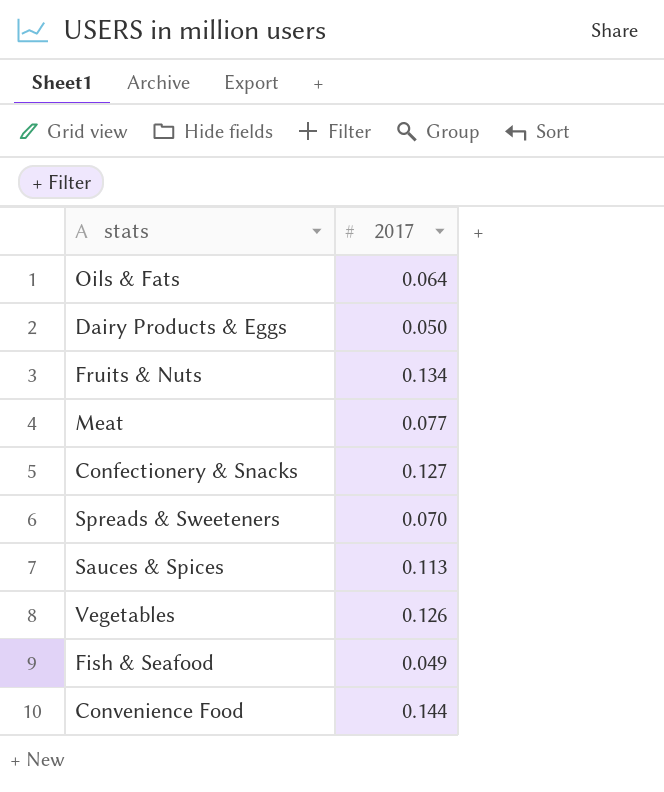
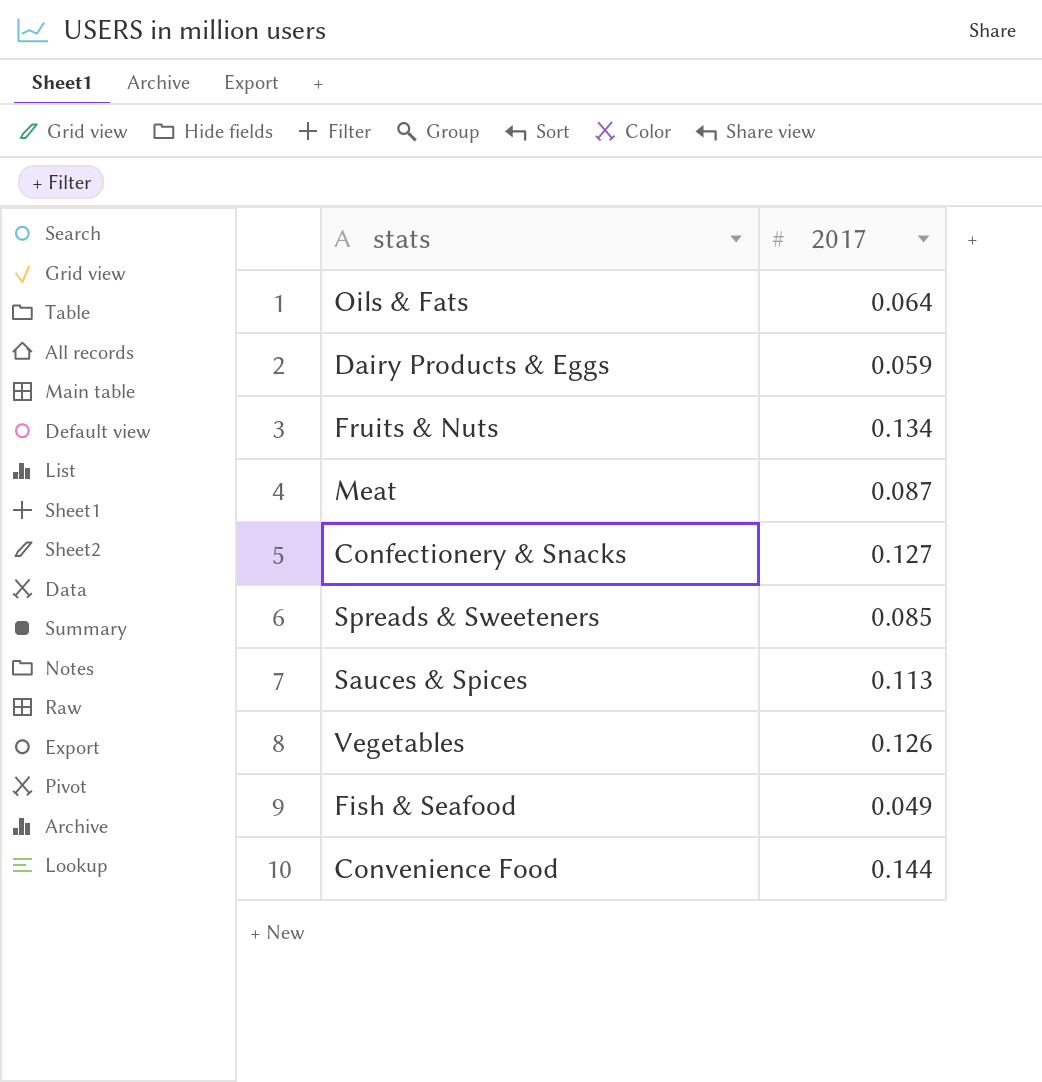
Dairy Products & Eggs | 2017: 0.050 -> 0.059
Meat | 2017: 0.077 -> 0.087
Spreads & Sweeteners | 2017: 0.070 -> 0.085

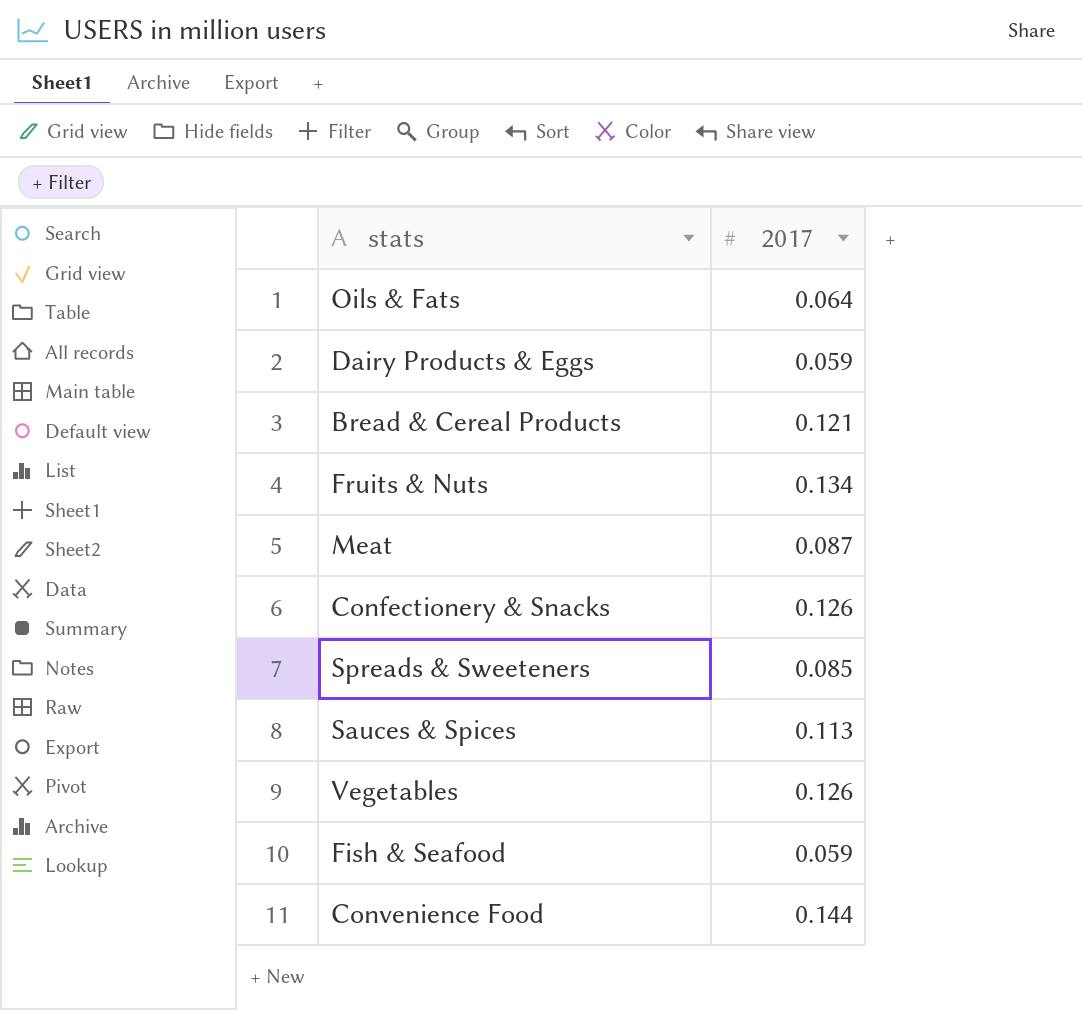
row Bread & Cereal Products: none -> 0.121
Confectionery & Snacks | 2017: 0.127 -> 0.126
Fish & Seafood | 2017: 0.049 -> 0.059

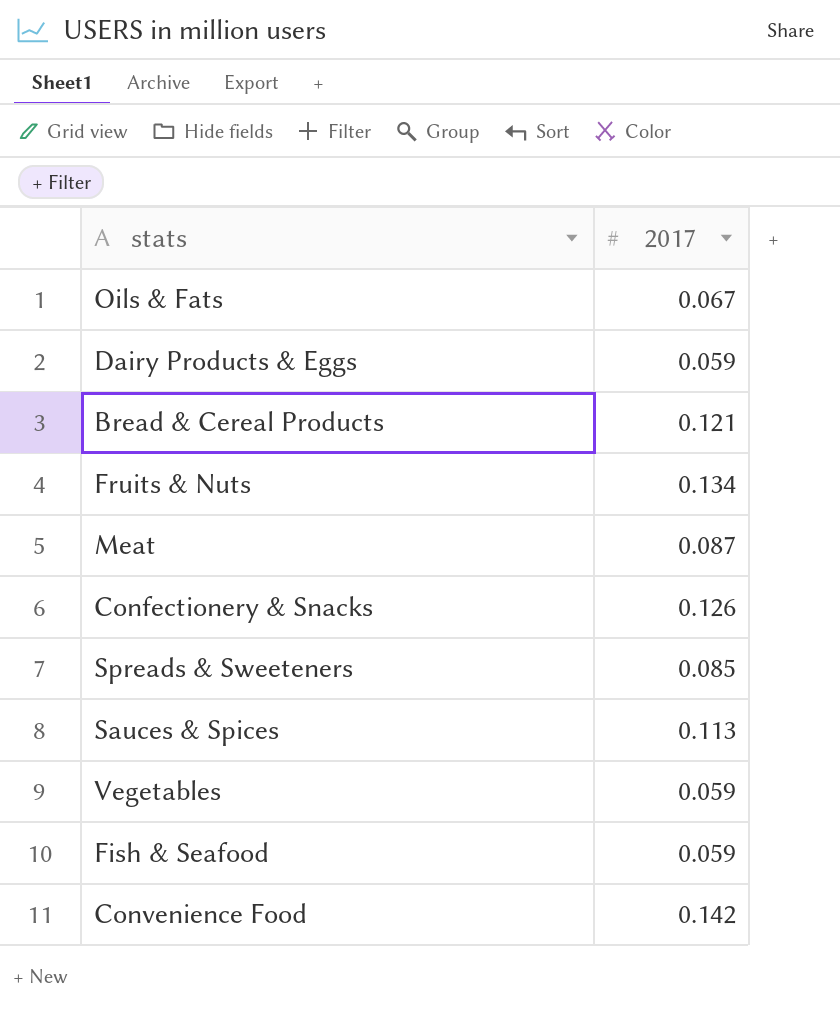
Oils & Fats | 2017: 0.064 -> 0.067
Vegetables | 2017: 0.126 -> 0.059
Convenience Food | 2017: 0.144 -> 0.142

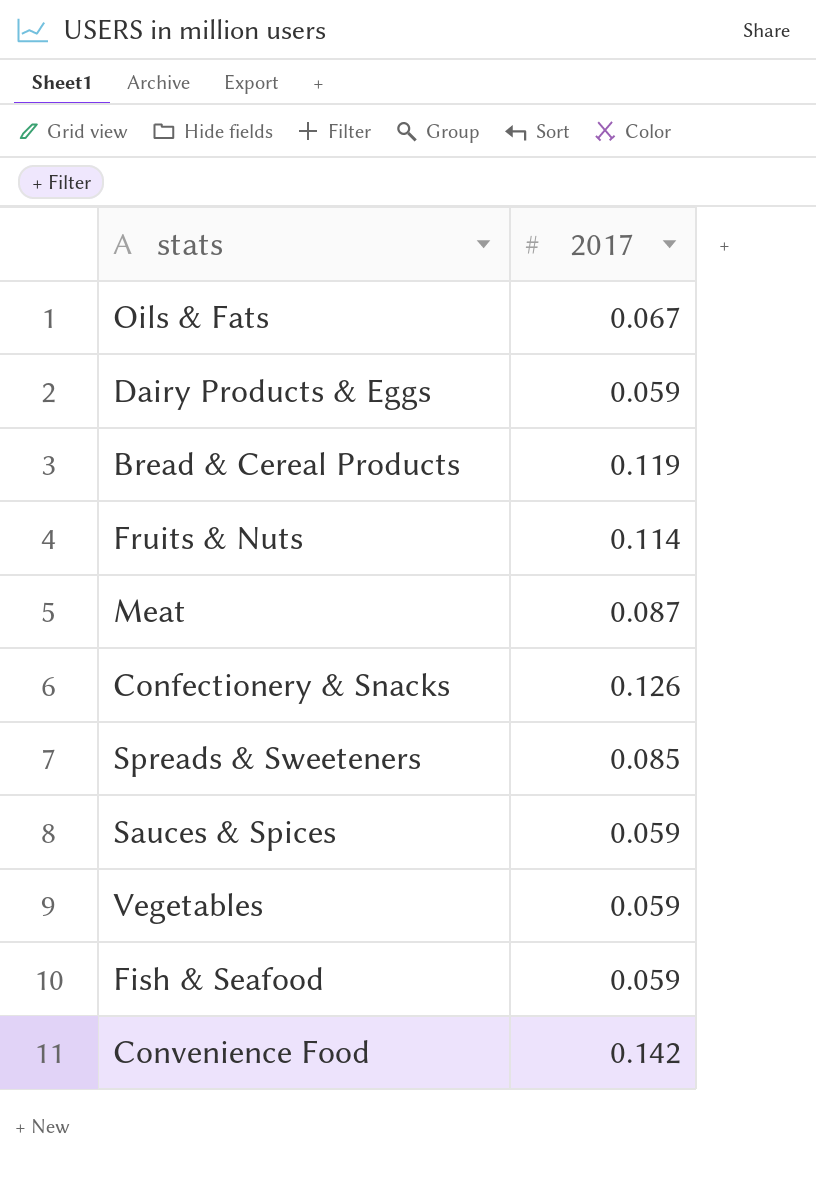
Bread & Cereal Products | 2017: 0.121 -> 0.119
Fruits & Nuts | 2017: 0.134 -> 0.114
Sauces & Spices | 2017: 0.113 -> 0.059

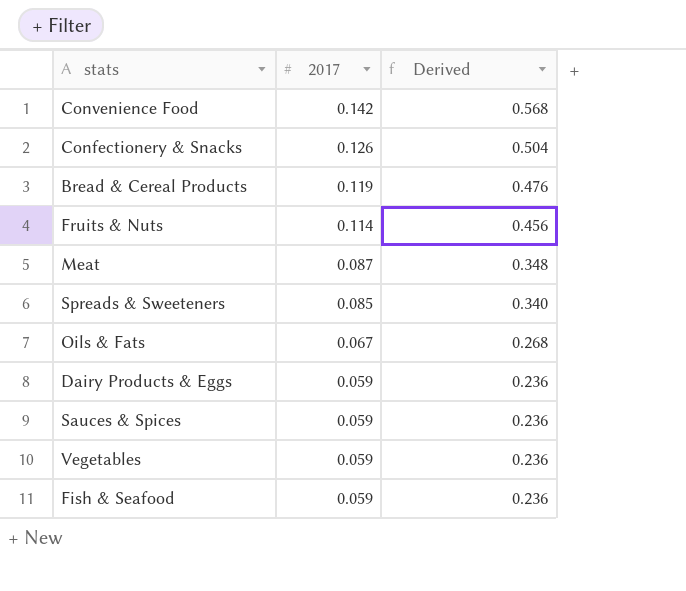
row order: none -> 2017 descending
column Derived | formula: none -> [2017] * 4

